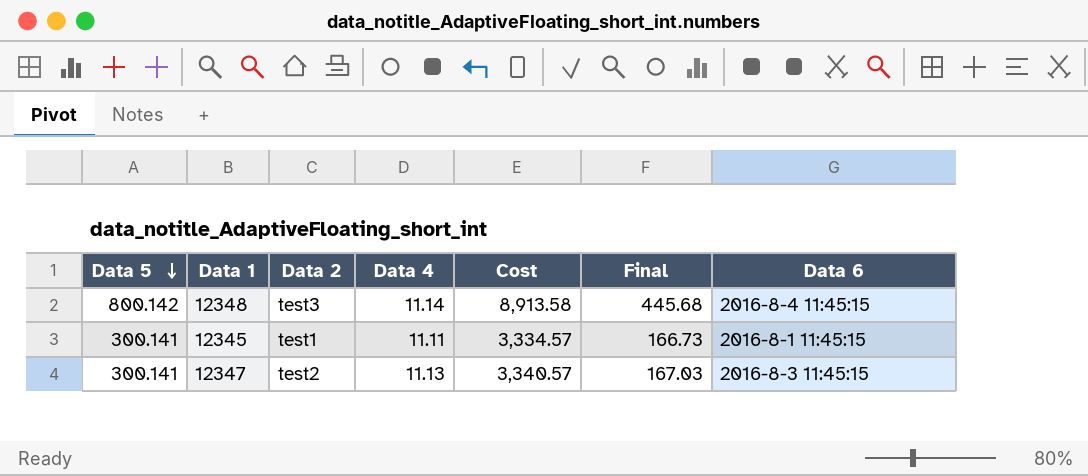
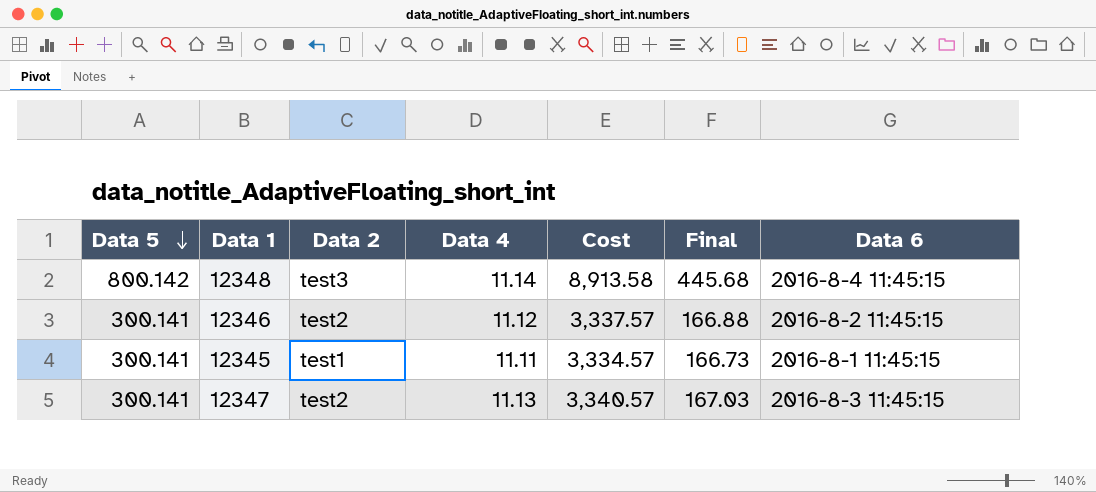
row 12346: none -> 300.141 | test2 | 11.12 | 3,337.57 | 166.88 | 2016-8-2 11:45:15

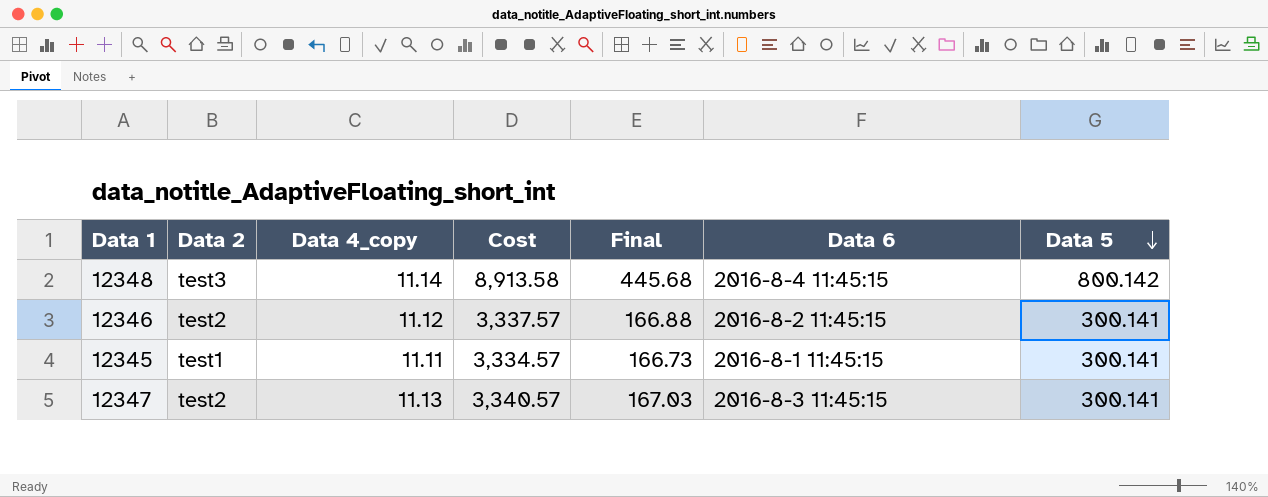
column name: Data 4 -> Data 4_copy
column Data 5 | position: 1 -> 7

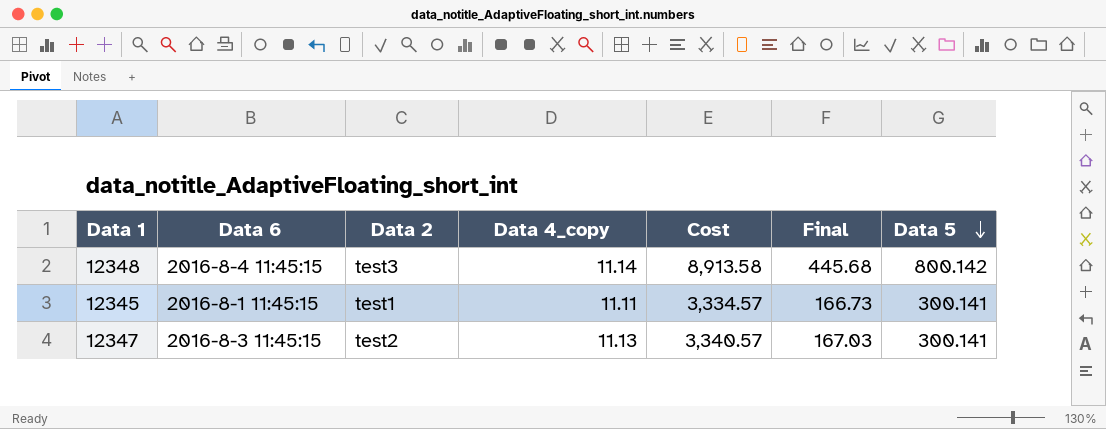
column Data 6 | position: 6 -> 2
row 12346: test2 | 11.12 | 3,337.57 | 166.88 | 2016-8-2 11:45:15 | 300.141 -> none

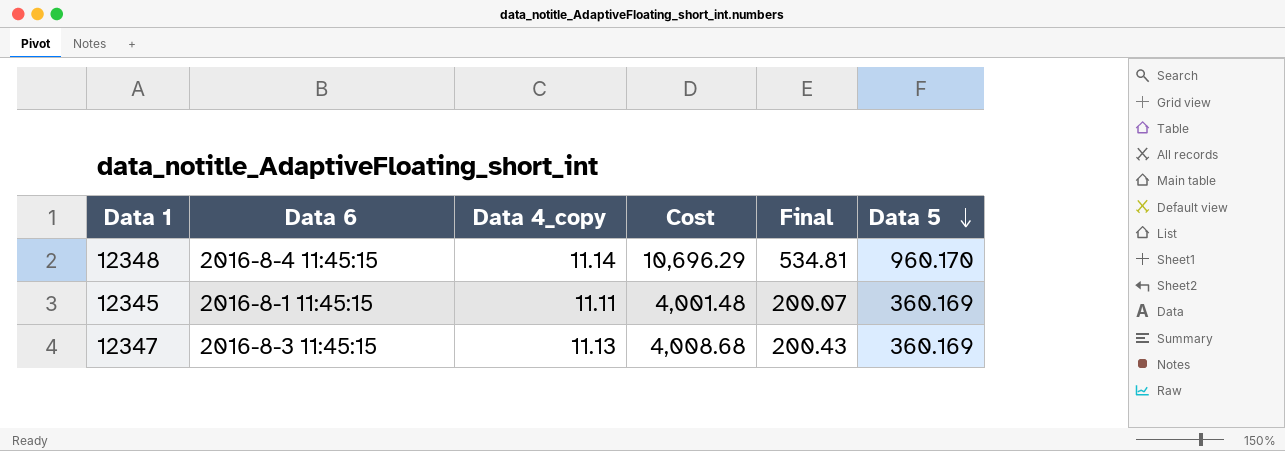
column Data 2 | position: 3 -> none
12348 | Cost: 8,913.58 -> 10,696.29
12348 | Final: 445.68 -> 534.81
12348 | Data 5: 800.142 -> 960.170
12345 | Cost: 3,334.57 -> 4,001.48
12345 | Final: 166.73 -> 200.07
12345 | Data 5: 300.141 -> 360.169
12347 | Cost: 3,340.57 -> 4,008.68
12347 | Final: 167.03 -> 200.43
12347 | Data 5: 300.141 -> 360.169

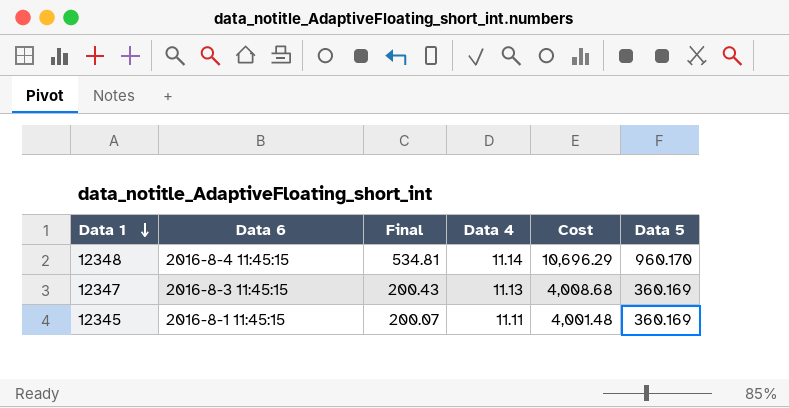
row order: Data 5 descending -> Data 1 descending
column Final | position: 5 -> 3
column name: Data 4_copy -> Data 4

